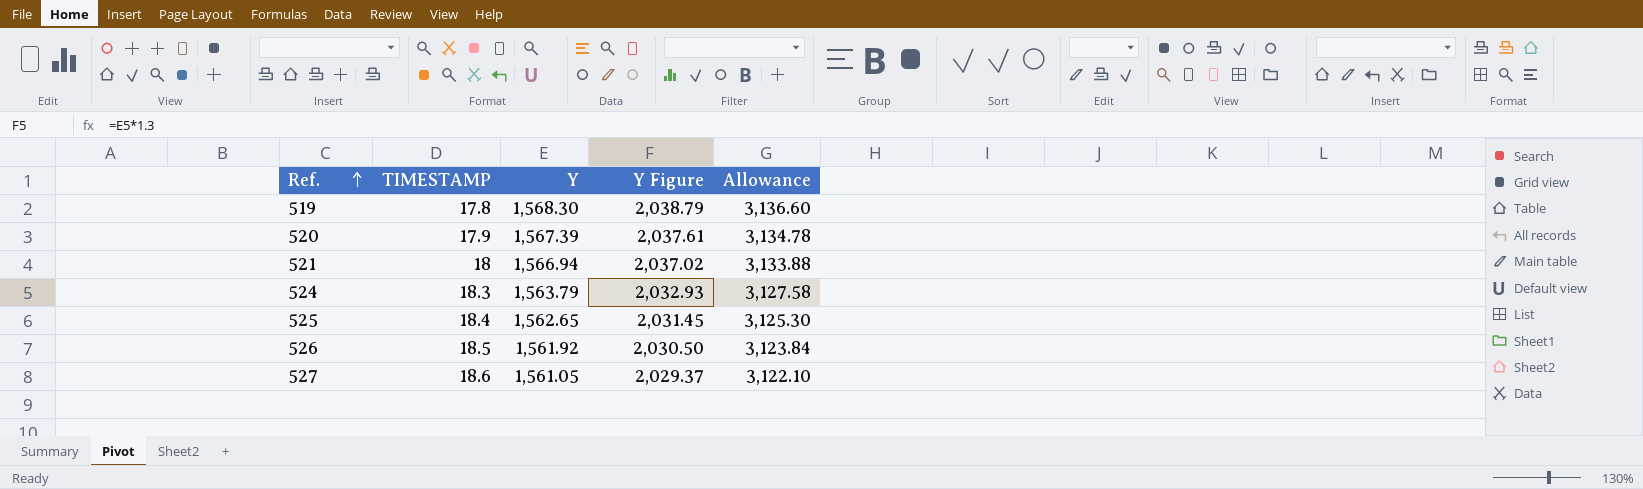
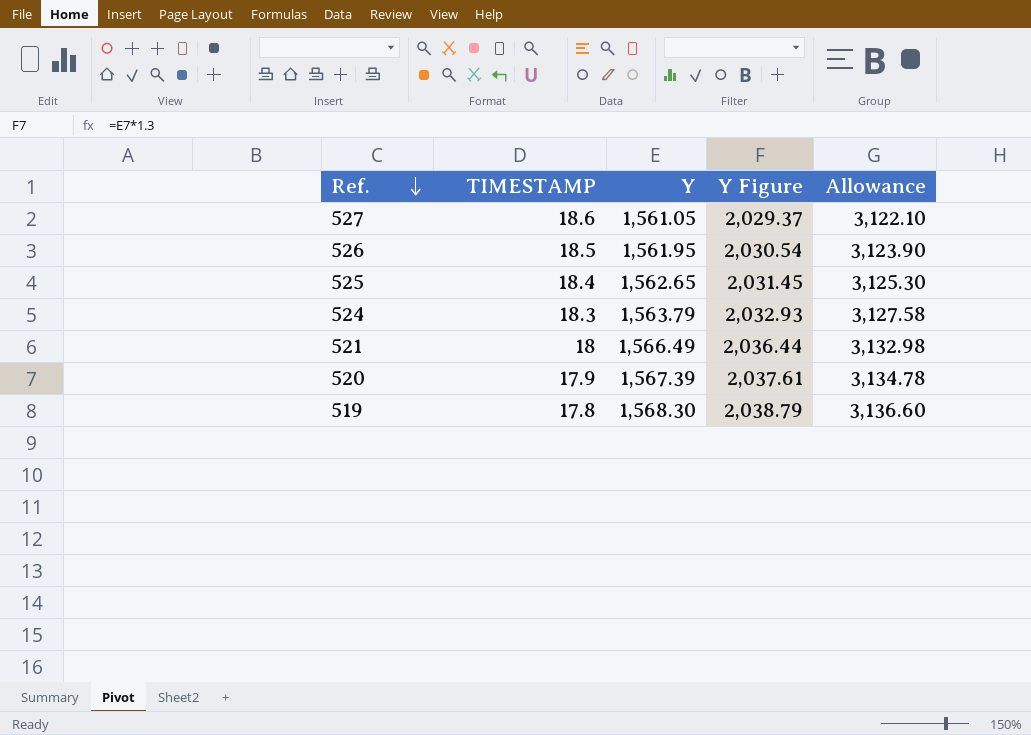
row order: Ref. ascending -> Ref. descending
526 | Y: 1,561.92 -> 1,561.95
526 | Y Figure: 2,030.50 -> 2,030.54
526 | Allowance: 3,123.84 -> 3,123.90
521 | Y: 1,566.94 -> 1,566.49
521 | Y Figure: 2,037.02 -> 2,036.44
521 | Allowance: 3,133.88 -> 3,132.98

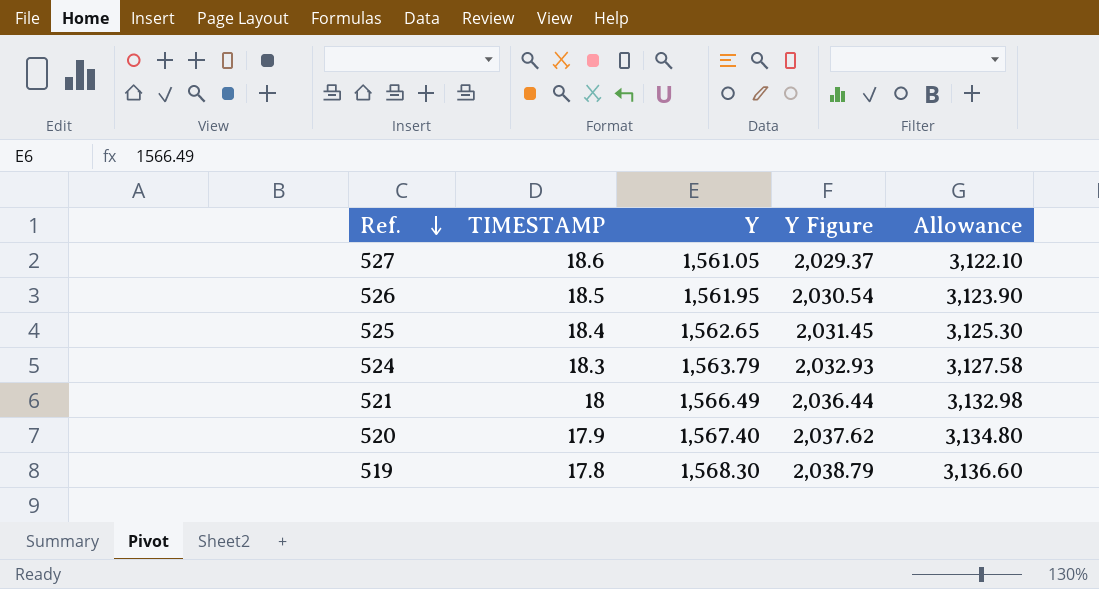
520 | Y: 1,567.39 -> 1,567.40
520 | Y Figure: 2,037.61 -> 2,037.62
520 | Allowance: 3,134.78 -> 3,134.80

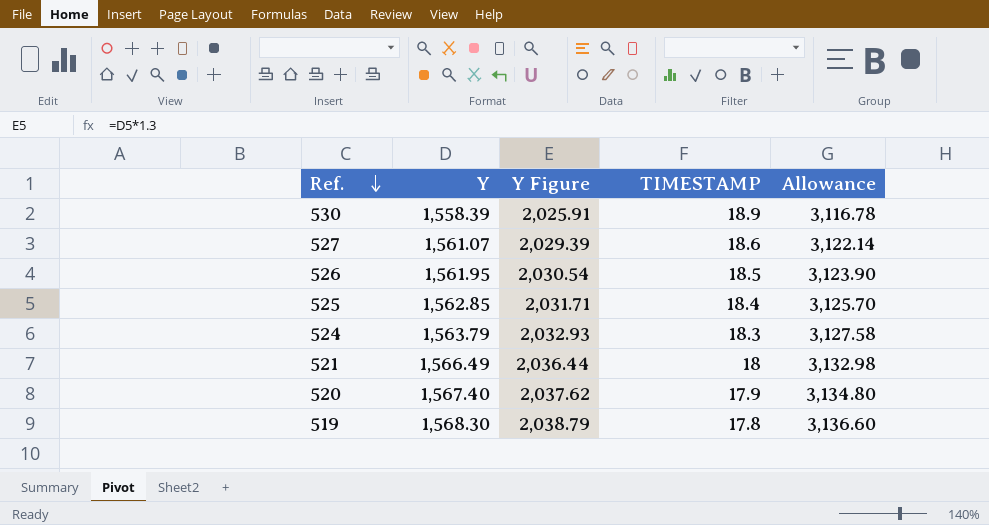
column TIMESTAMP | position: 2 -> 4
row 530: none -> 1,558.39 | 2,025.91 | 18.9 | 3,116.78
527 | Y: 1,561.05 -> 1,561.07
527 | Y Figure: 2,029.37 -> 2,029.39
527 | Allowance: 3,122.10 -> 3,122.14
525 | Y: 1,562.65 -> 1,562.85
525 | Y Figure: 2,031.45 -> 2,031.71
525 | Allowance: 3,125.30 -> 3,125.70

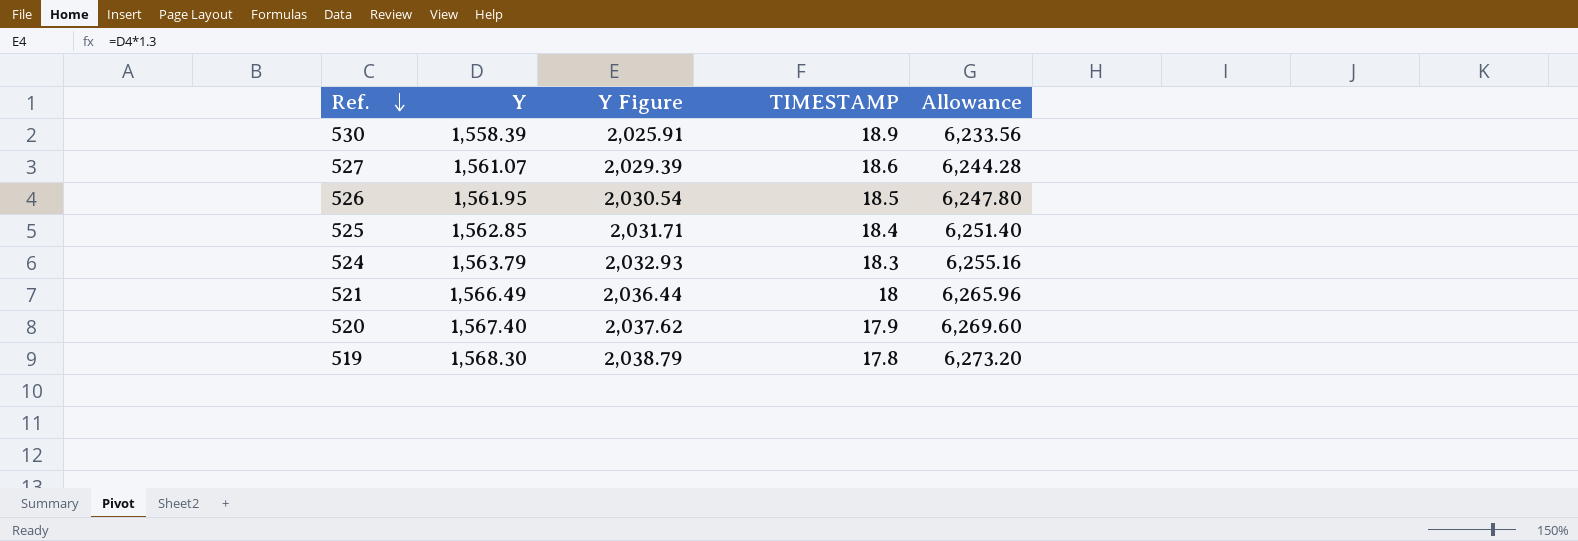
column Allowance | formula: [Y] * 2 -> [Y] * 4

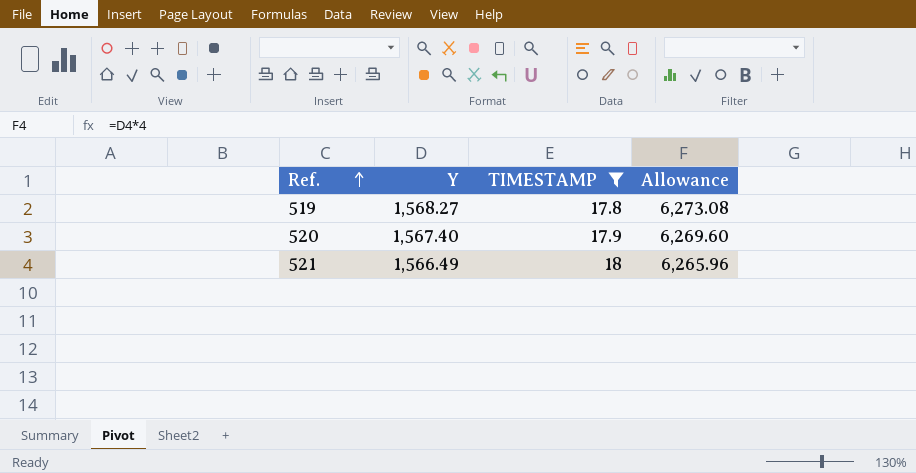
filter: none -> TIMESTAMP <= 18
row order: Ref. descending -> Ref. ascending
column Y Figure | formula: [Y] * 1.3 -> none
519 | Y: 1,568.30 -> 1,568.27
519 | Allowance: 6,273.20 -> 6,273.08

